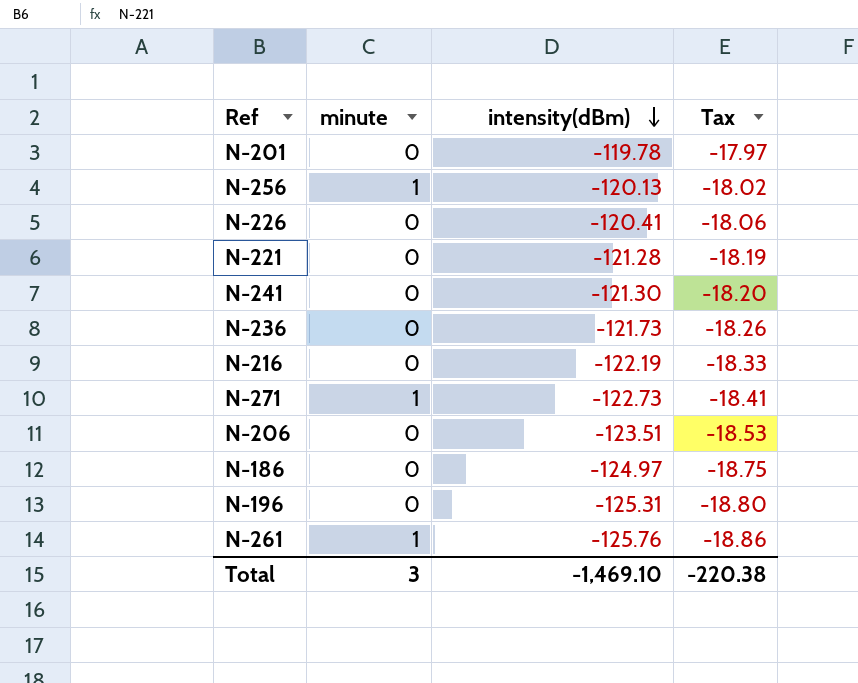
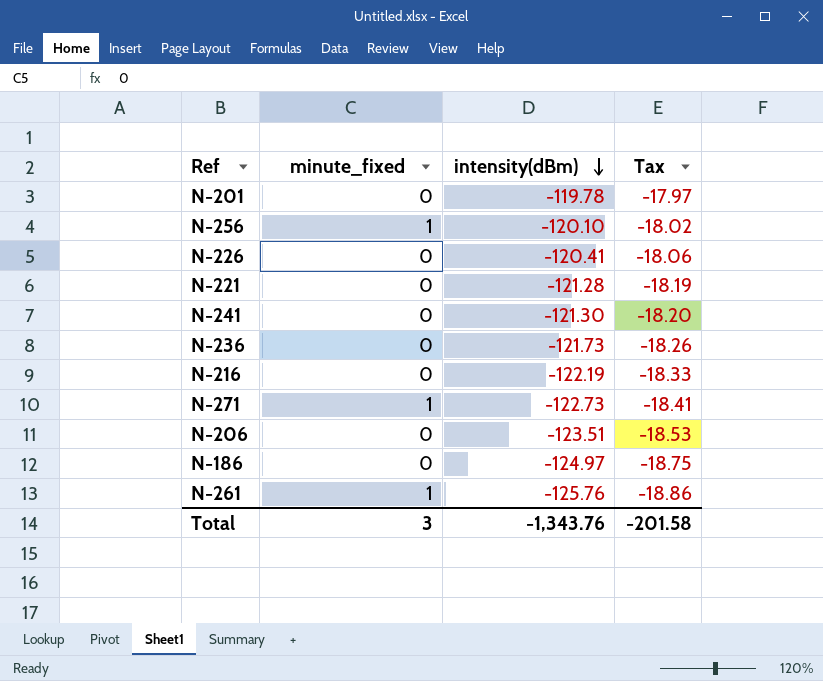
column name: minute -> minute_fixed
row N-196: 0 | -125.31 | -18.80 -> none
N-256 | intensity(dBm): -120.13 -> -120.10
Total | intensity(dBm): -1,469.10 -> -1,343.76
Total | Tax: -220.38 -> -201.58

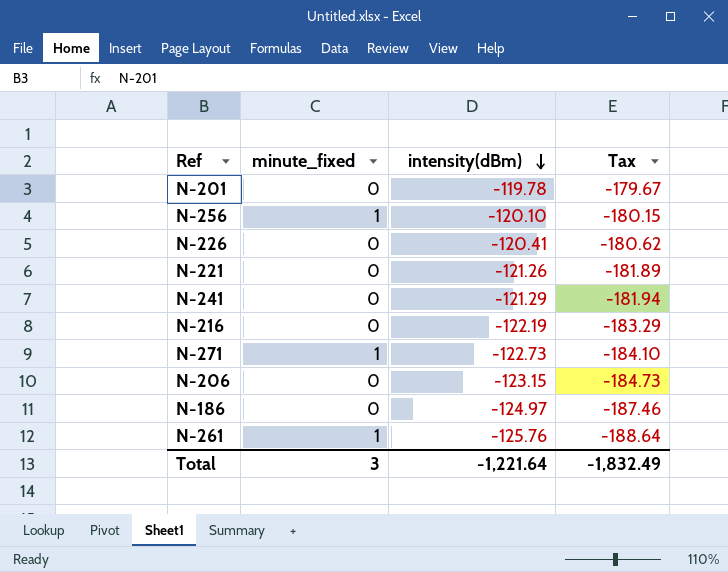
column Tax | formula: [intensity(dBm)] * 0.15 -> [intensity(dBm)] * 1.5
row N-236: 0 | -121.73 | -18.26 -> none
N-221 | intensity(dBm): -121.28 -> -121.26
N-241 | intensity(dBm): -121.30 -> -121.29
N-206 | intensity(dBm): -123.51 -> -123.15
Total | intensity(dBm): -1,343.76 -> -1,221.64
Total | Tax: -201.58 -> -1,832.49

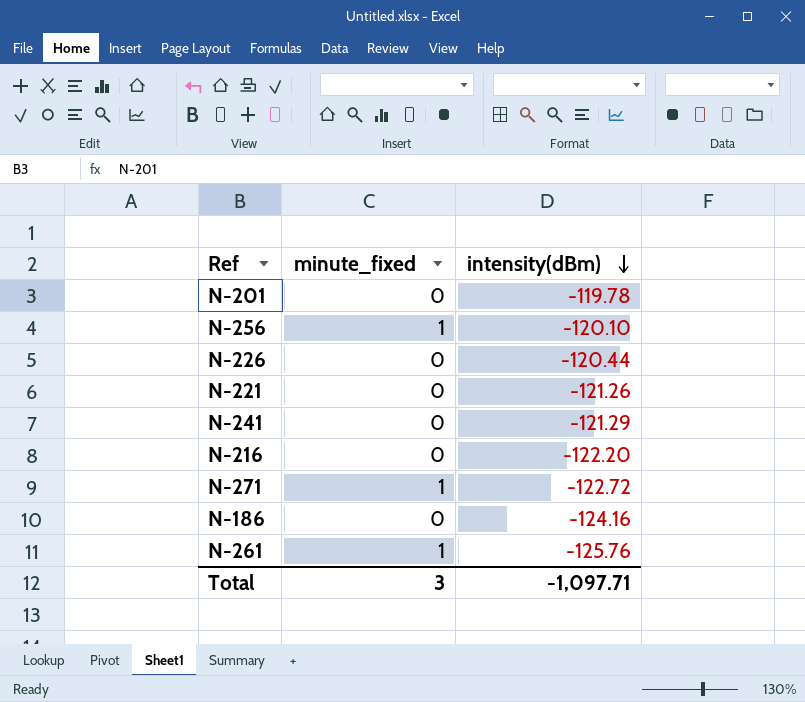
column Tax | formula: [intensity(dBm)] * 1.5 -> none
row N-206: 0 | -123.15 | -184.73 -> none
N-226 | intensity(dBm): -120.41 -> -120.44
N-216 | intensity(dBm): -122.19 -> -122.20
N-271 | intensity(dBm): -122.73 -> -122.72
N-186 | intensity(dBm): -124.97 -> -124.16
Total | intensity(dBm): -1,221.64 -> -1,097.71

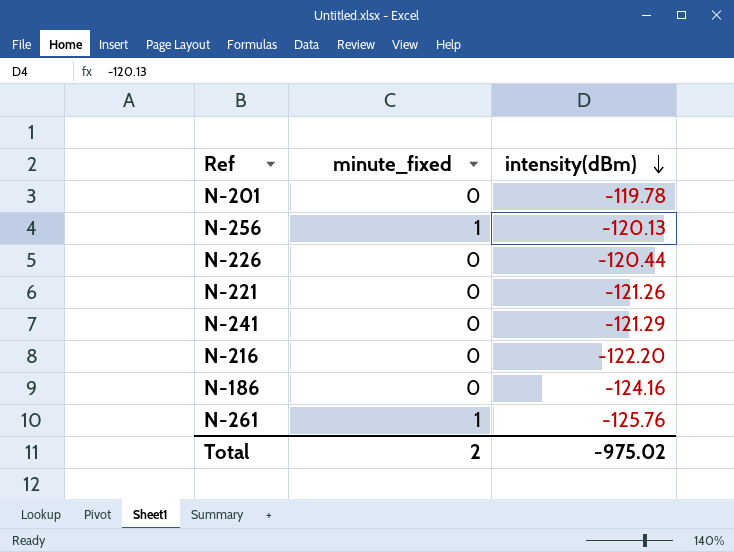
row N-271: 1 | -122.72 -> none
N-256 | intensity(dBm): -120.10 -> -120.13
Total | minute_fixed: 3 -> 2
Total | intensity(dBm): -1,097.71 -> -975.02

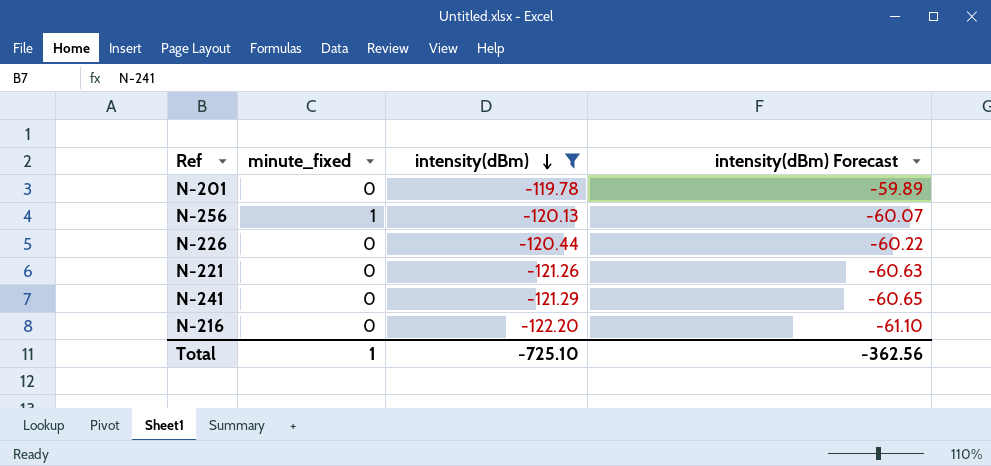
filter: none -> intensity(dBm) >= -122.20
column intensity(dBm) Forecast | formula: none -> [intensity(dBm)] * 0.5
Total | minute_fixed: 2 -> 1
Total | intensity(dBm): -975.02 -> -725.10

